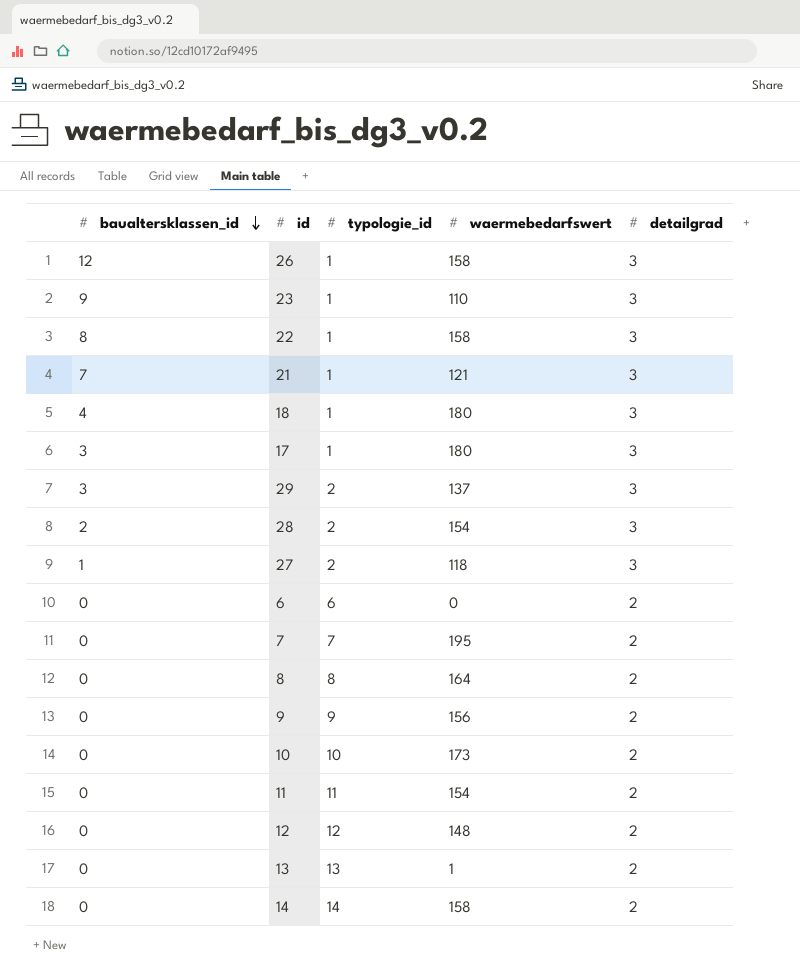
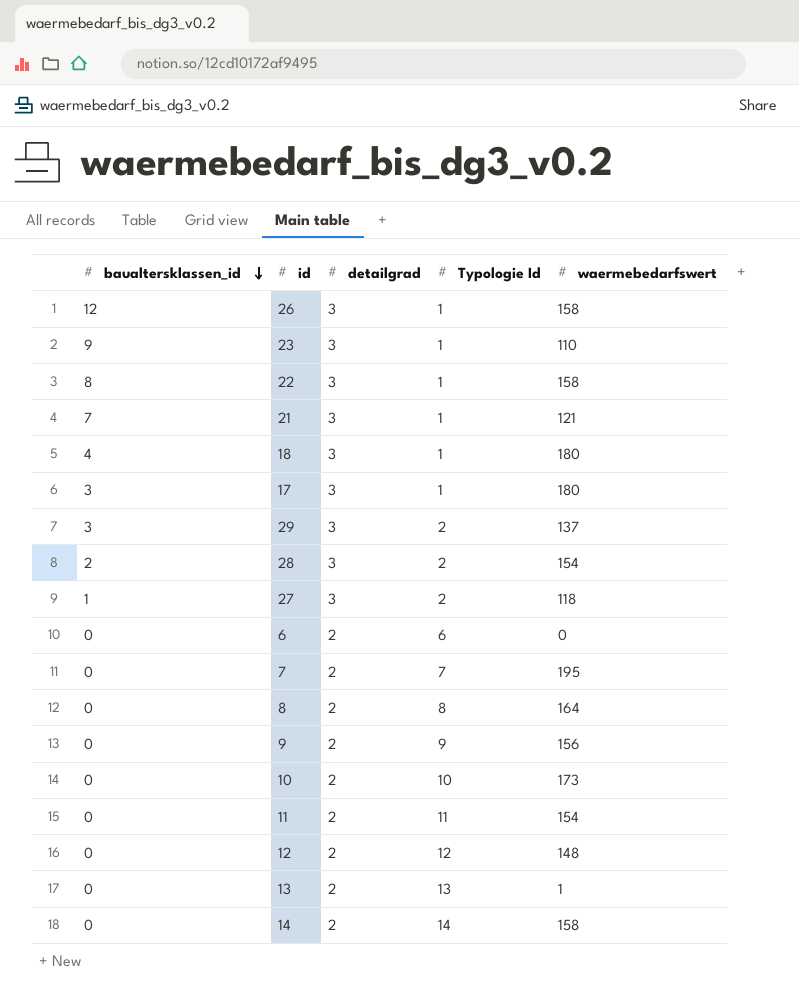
column detailgrad | position: 5 -> 3
column name: typologie_id -> Typologie Id

